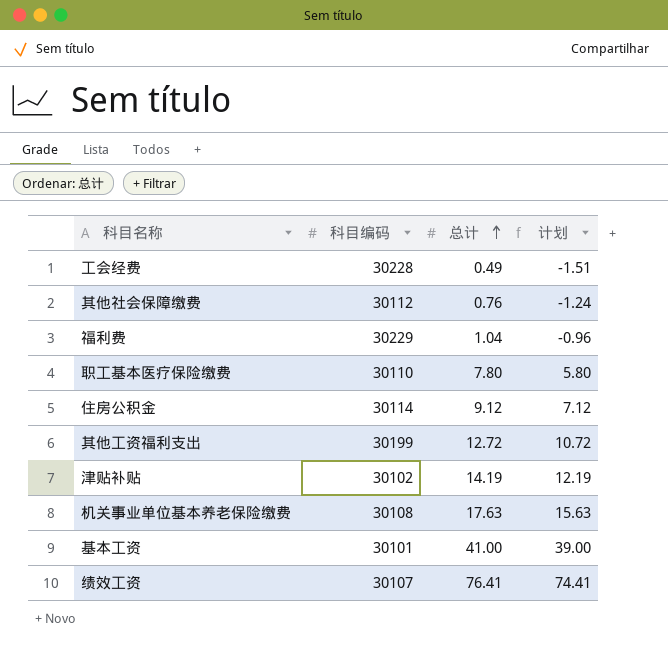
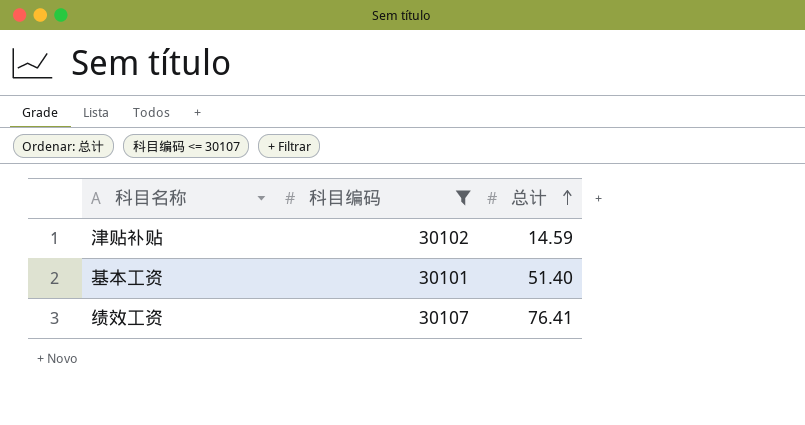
filter: none -> 科目编码 <= 30107
column 计划 | formula: [总计] - 2 -> none
津贴补贴 | 总计: 14.19 -> 14.59
基本工资 | 总计: 41.00 -> 51.40

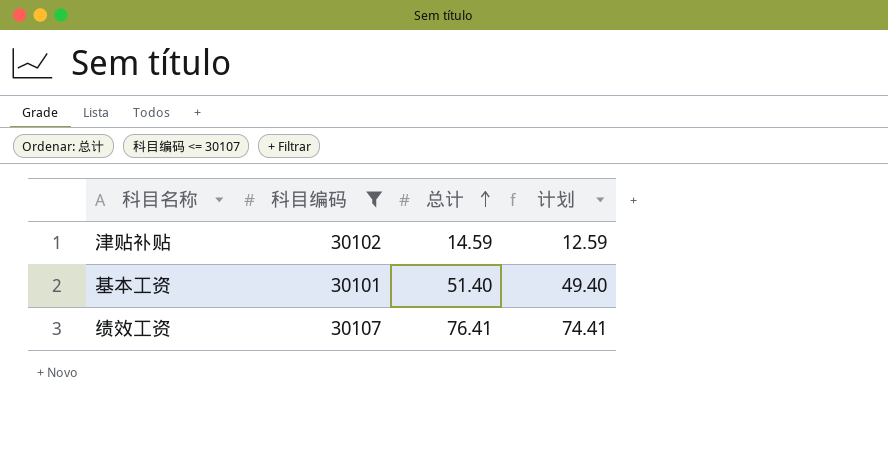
column 计划 | formula: none -> [总计] - 2

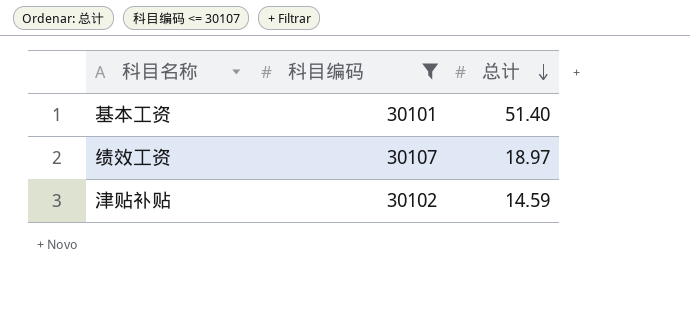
row order: 总计 ascending -> 总计 descending
column 计划 | formula: [总计] - 2 -> none
绩效工资 | 总计: 76.41 -> 18.97

